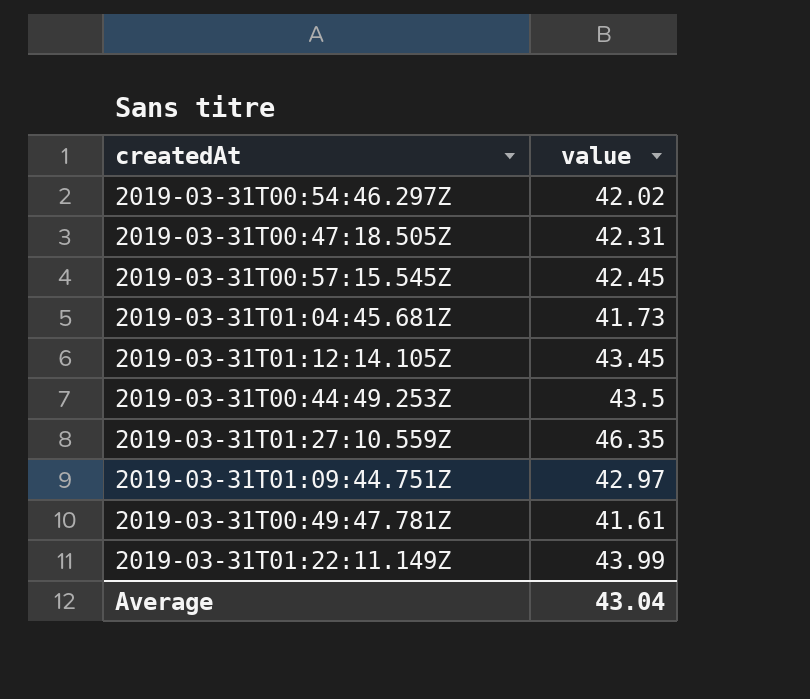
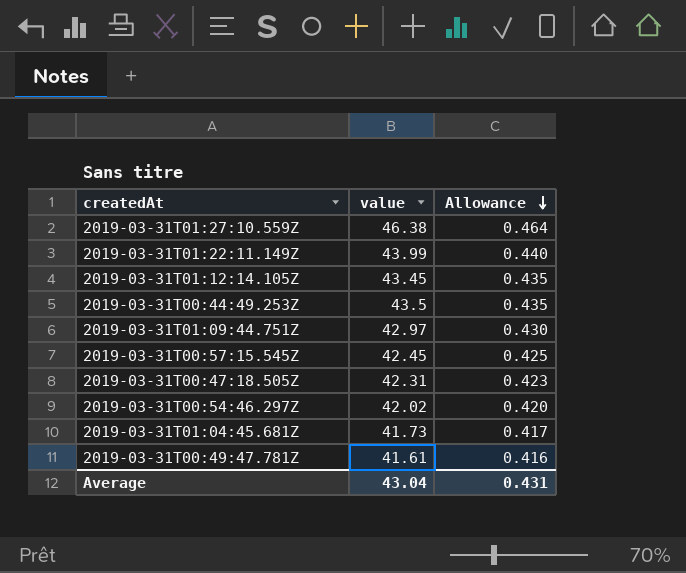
row order: none -> Allowance descending
column Allowance | formula: none -> [value] * 0.01
2019-03-31T01:27:10.559Z | value: 46.35 -> 46.38

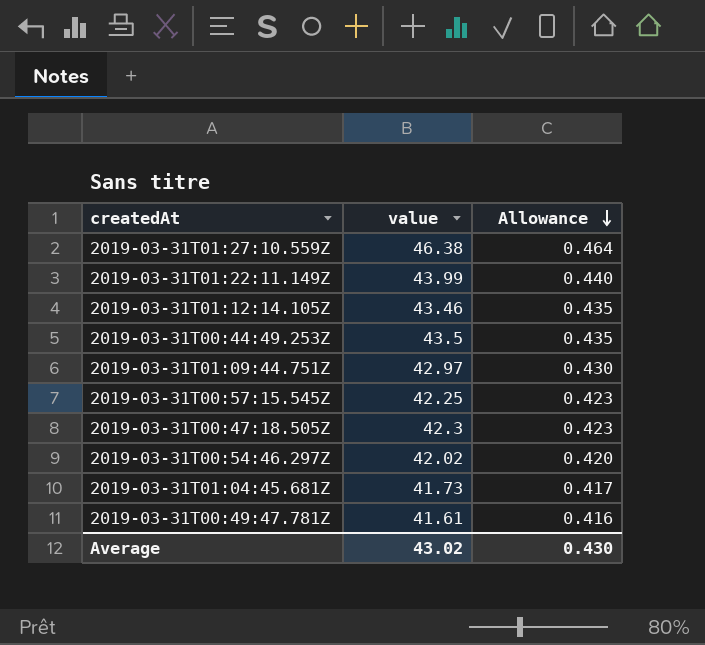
2019-03-31T01:12:14.105Z | value: 43.45 -> 43.46
2019-03-31T00:57:15.545Z | value: 42.45 -> 42.25
2019-03-31T00:57:15.545Z | Allowance: 0.425 -> 0.423
2019-03-31T00:47:18.505Z | value: 42.31 -> 42.3
Average | value: 43.04 -> 43.02
Average | Allowance: 0.431 -> 0.430

